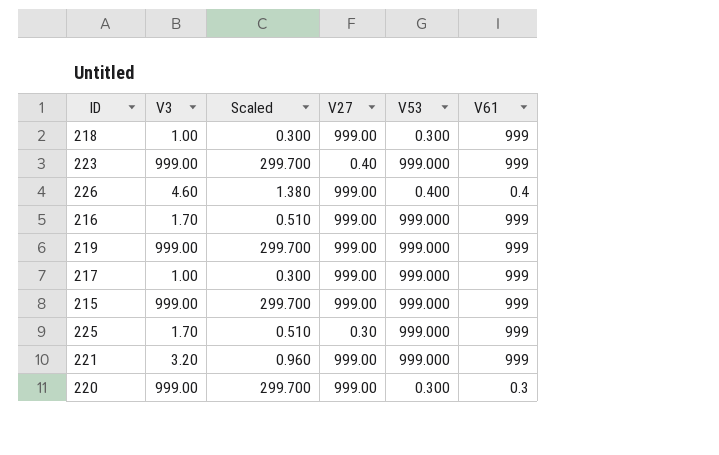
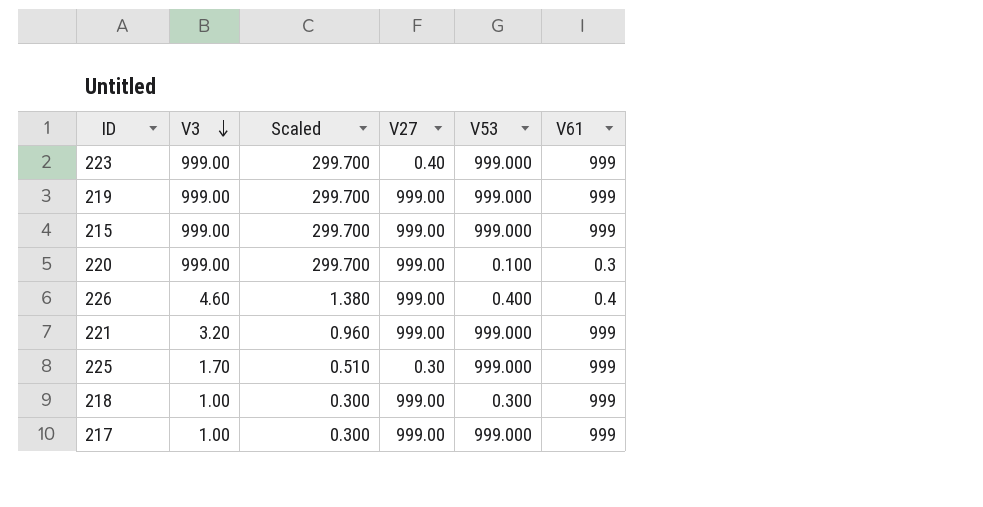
row order: none -> V3 descending
row 216: 1.70 | 0.510 | 999.00 | 999.000 | 999 -> none
220 | V53: 0.300 -> 0.100

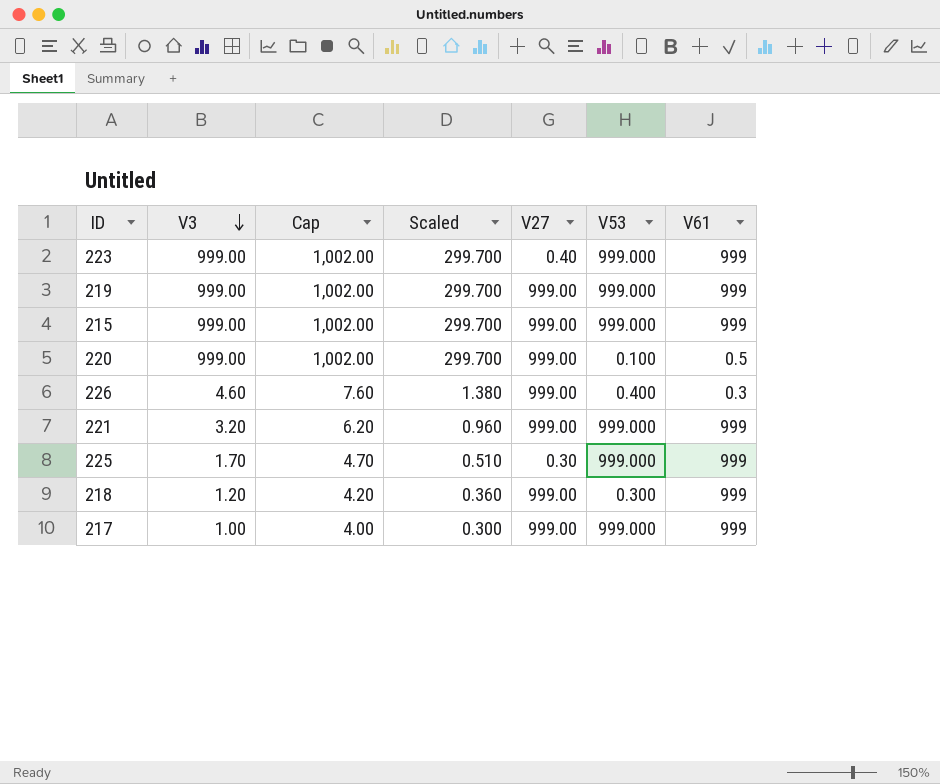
column Cap | formula: none -> [V3] + 3
220 | V61: 0.3 -> 0.5
226 | V61: 0.4 -> 0.3
218 | V3: 1.00 -> 1.20
218 | Scaled: 0.300 -> 0.360

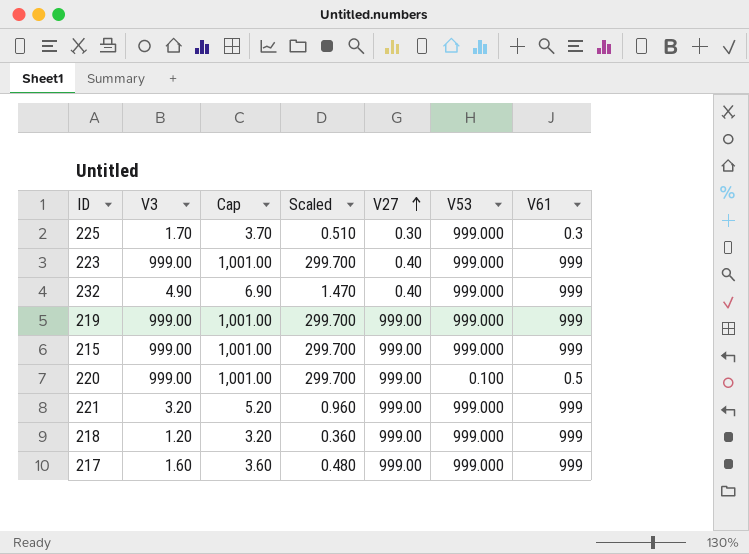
row order: V3 descending -> V27 ascending
column Cap | formula: [V3] + 3 -> [V3] + 2
row 226: 4.60 | 7.60 | 1.380 | 999.00 | 0.400 | 0.3 -> none
225 | V61: 999 -> 0.3
row 232: none -> 4.90 | 6.90 | 1.470 | 0.40 | 999.000 | 999
218 | V53: 0.300 -> 999.000
217 | V3: 1.00 -> 1.60
217 | Scaled: 0.300 -> 0.480

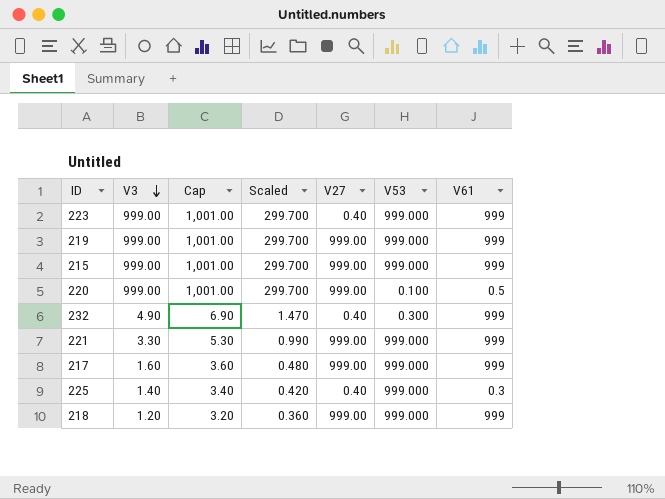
row order: V27 ascending -> V3 descending
232 | V53: 999.000 -> 0.300
221 | V3: 3.20 -> 3.30
221 | Cap: 5.20 -> 5.30
221 | Scaled: 0.960 -> 0.990
225 | V3: 1.70 -> 1.40
225 | Cap: 3.70 -> 3.40
225 | Scaled: 0.510 -> 0.420
225 | V27: 0.30 -> 0.40

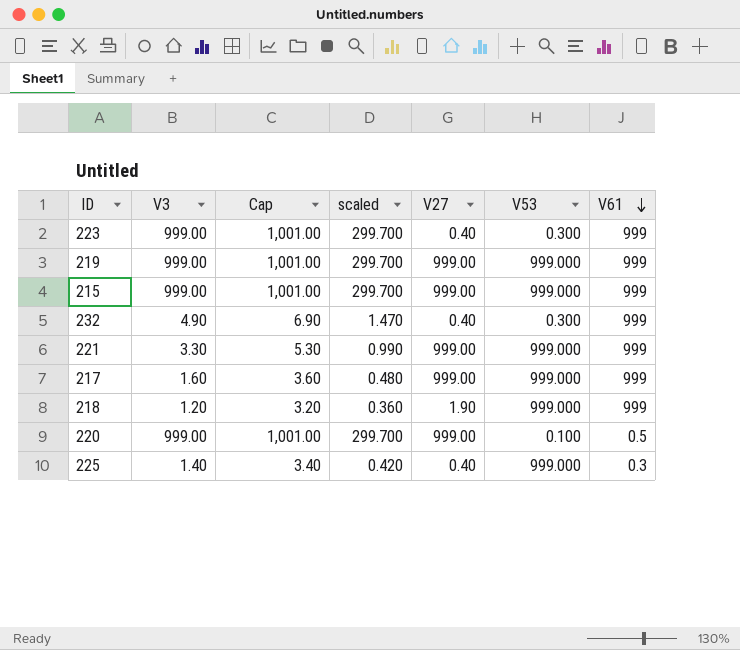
row order: V3 descending -> V61 descending
column name: Scaled -> scaled
223 | V53: 999.000 -> 0.300
218 | V27: 999.00 -> 1.90

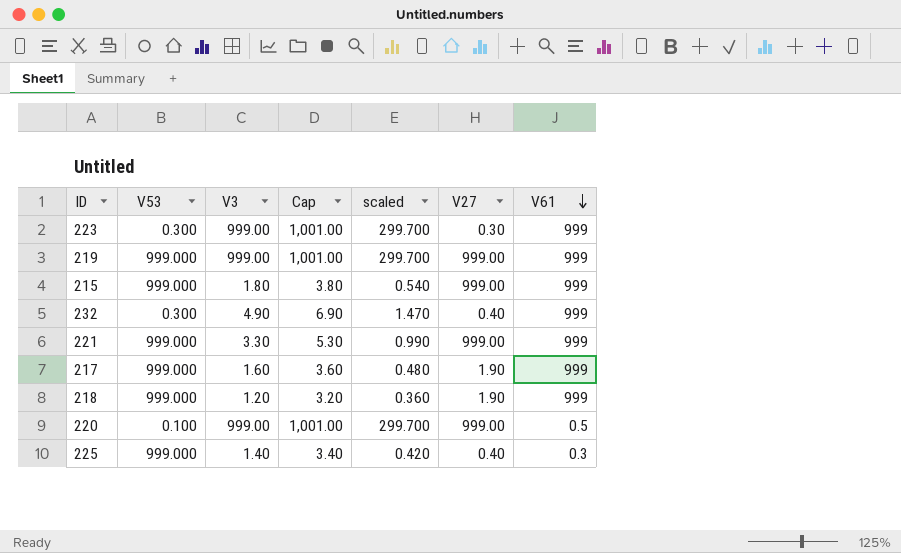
column V53 | position: 6 -> 2
223 | V27: 0.40 -> 0.30
215 | V3: 999.00 -> 1.80
215 | Cap: 1,001.00 -> 3.80
215 | scaled: 299.700 -> 0.540
217 | V27: 999.00 -> 1.90

